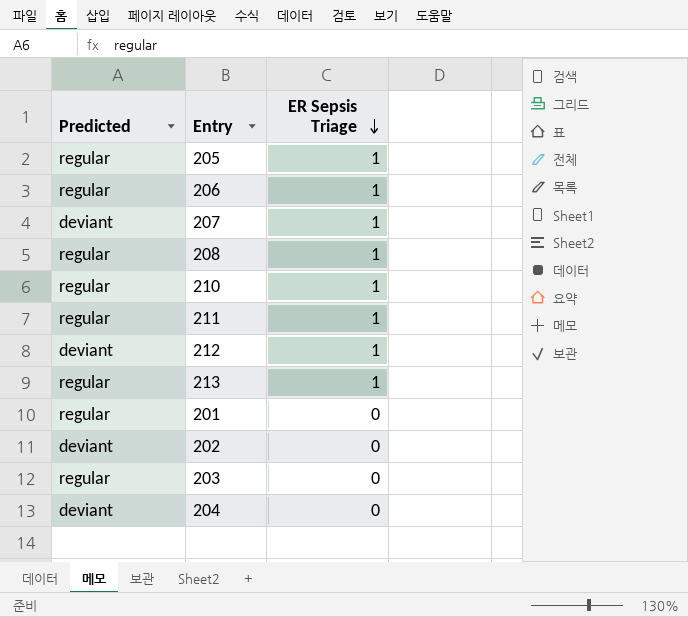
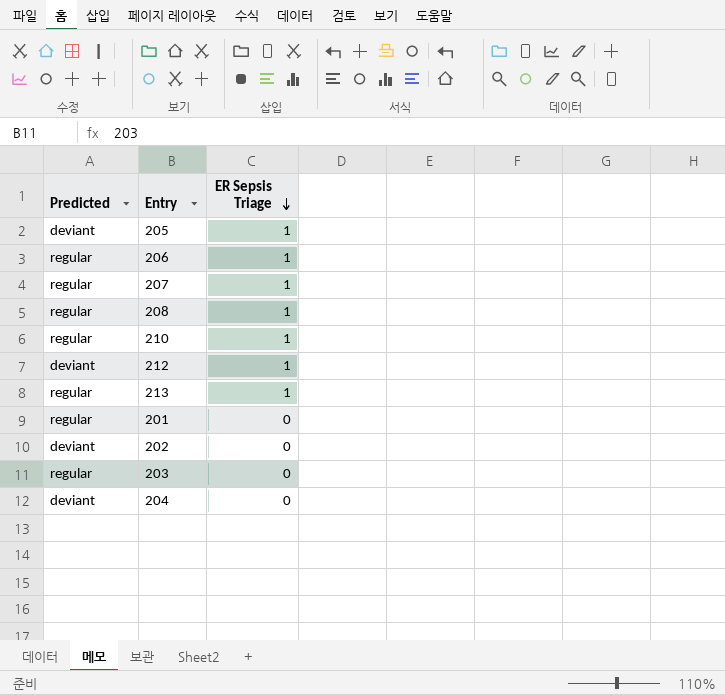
row 211: regular | 1 -> none
205 | Predicted: regular -> deviant
207 | Predicted: deviant -> regular

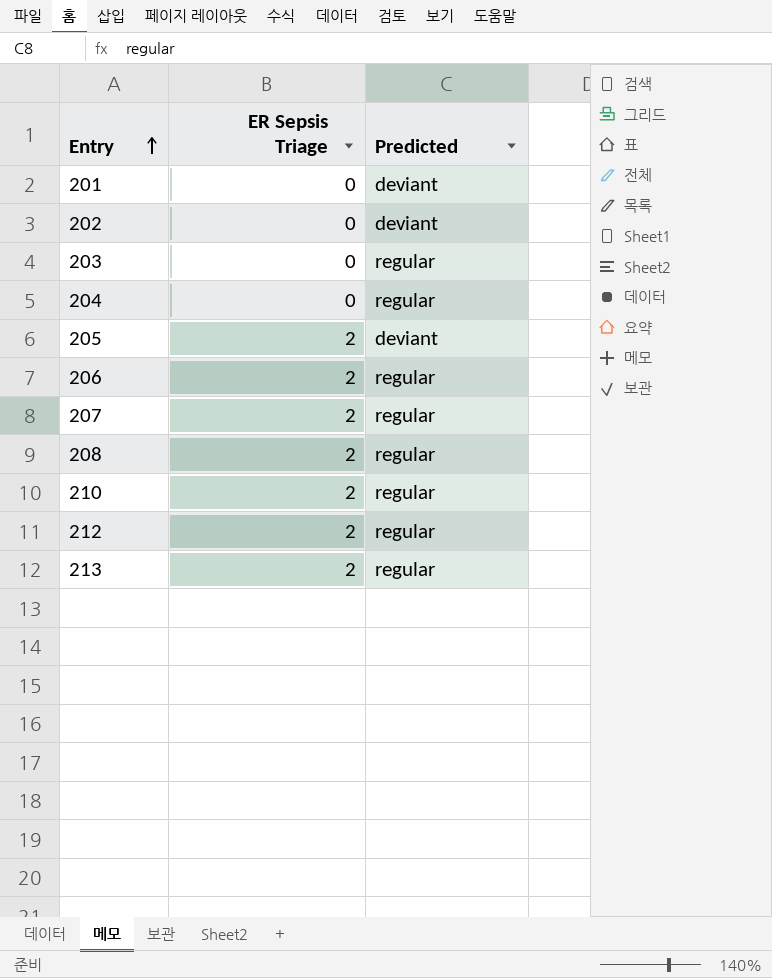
row order: ER Sepsis Triage descending -> Entry ascending
column Predicted | position: 1 -> 3
201 | Predicted: regular -> deviant
204 | Predicted: deviant -> regular
205 | ER Sepsis Triage: 1 -> 2
206 | ER Sepsis Triage: 1 -> 2
207 | ER Sepsis Triage: 1 -> 2
208 | ER Sepsis Triage: 1 -> 2
210 | ER Sepsis Triage: 1 -> 2
212 | ER Sepsis Triage: 1 -> 2
212 | Predicted: deviant -> regular
213 | ER Sepsis Triage: 1 -> 2

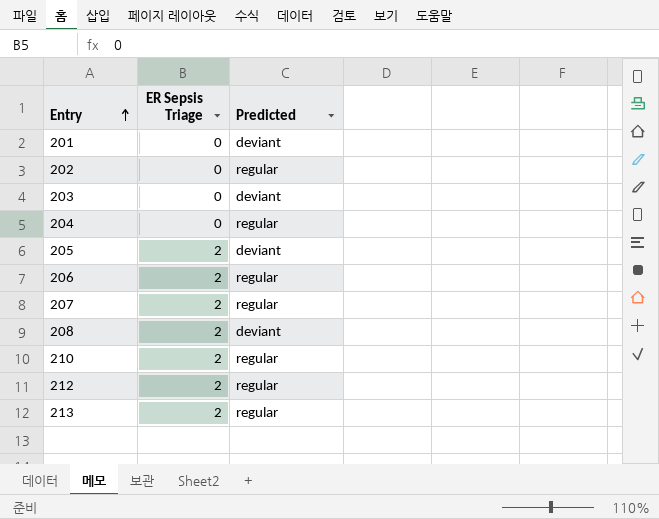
202 | Predicted: deviant -> regular
203 | Predicted: regular -> deviant
208 | Predicted: regular -> deviant

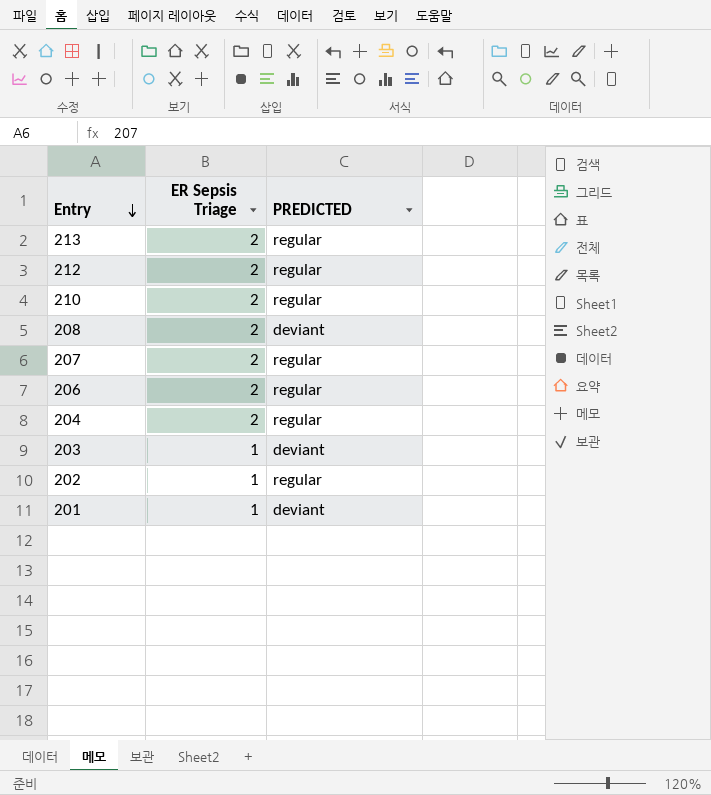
row order: Entry ascending -> Entry descending
column name: Predicted -> PREDICTED
row 205: 2 | deviant -> none
204 | ER Sepsis Triage: 0 -> 2
203 | ER Sepsis Triage: 0 -> 1
202 | ER Sepsis Triage: 0 -> 1
201 | ER Sepsis Triage: 0 -> 1

